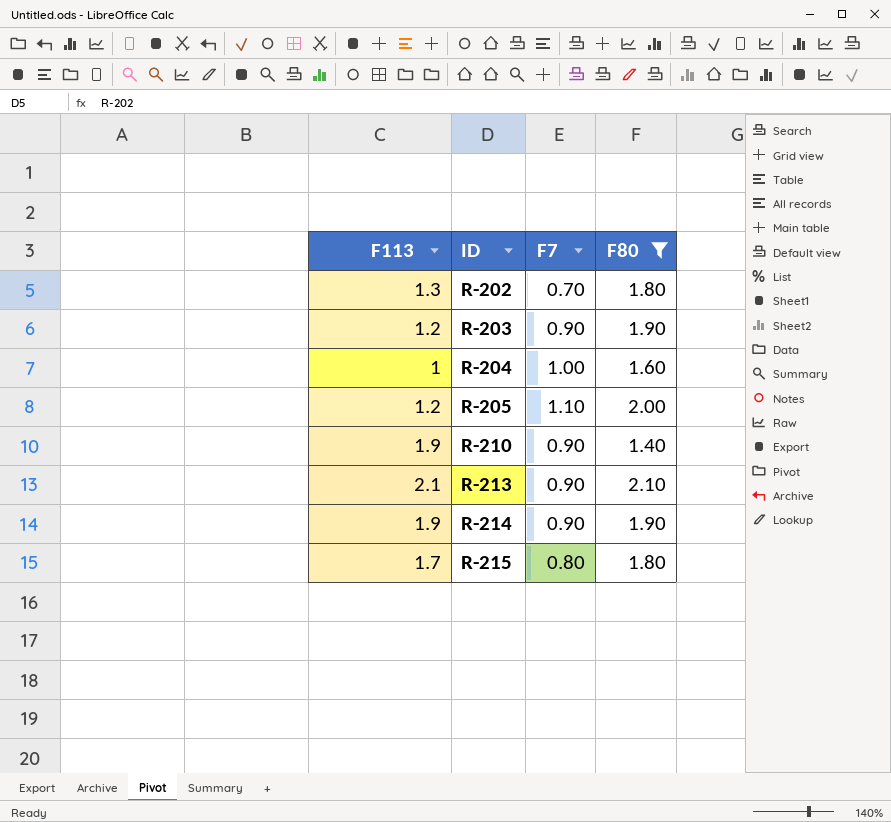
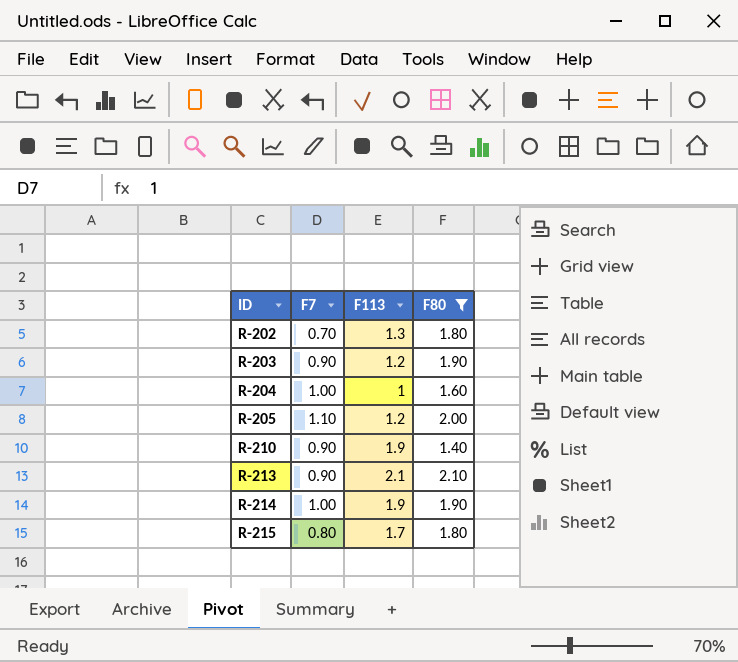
column F113 | position: 1 -> 3
R-214 | F7: 0.90 -> 1.00

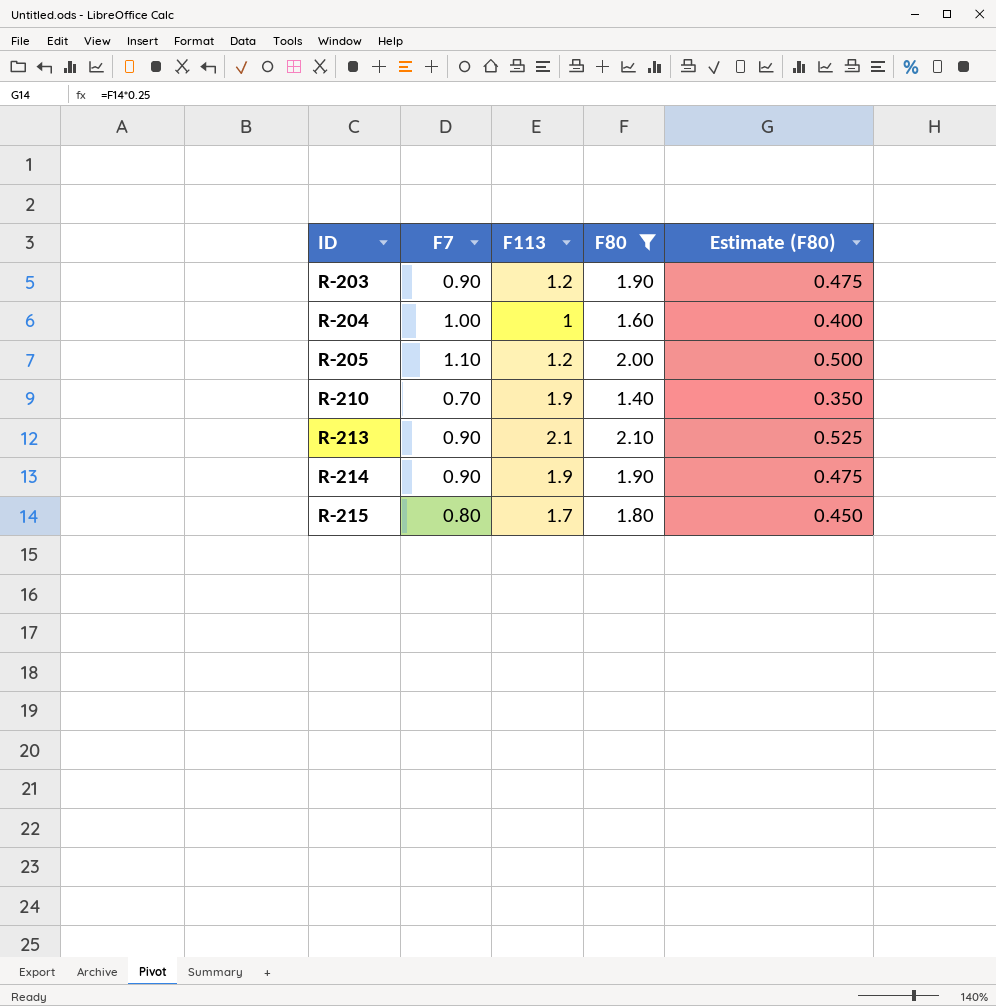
column Estimate (F80) | formula: none -> [F80] * 0.25
row R-202: 0.70 | 1.3 | 1.80 -> none
R-210 | F7: 0.90 -> 0.70
R-214 | F7: 1.00 -> 0.90

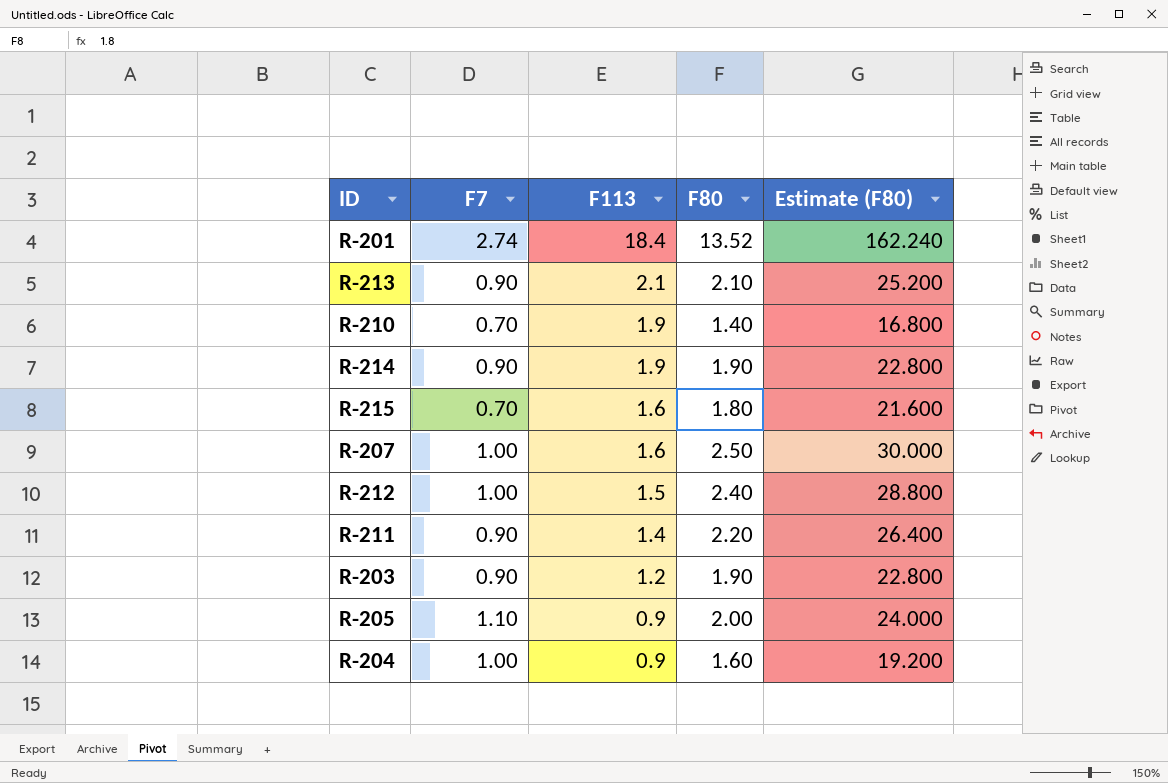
filter: F80 <= 2.10 -> none
row order: ID ascending -> F113 descending
column Estimate (F80) | formula: [F80] * 0.25 -> [F80] * 12
R-215 | F7: 0.80 -> 0.70
R-215 | F113: 1.7 -> 1.6
R-205 | F113: 1.2 -> 0.9
R-204 | F113: 1 -> 0.9

